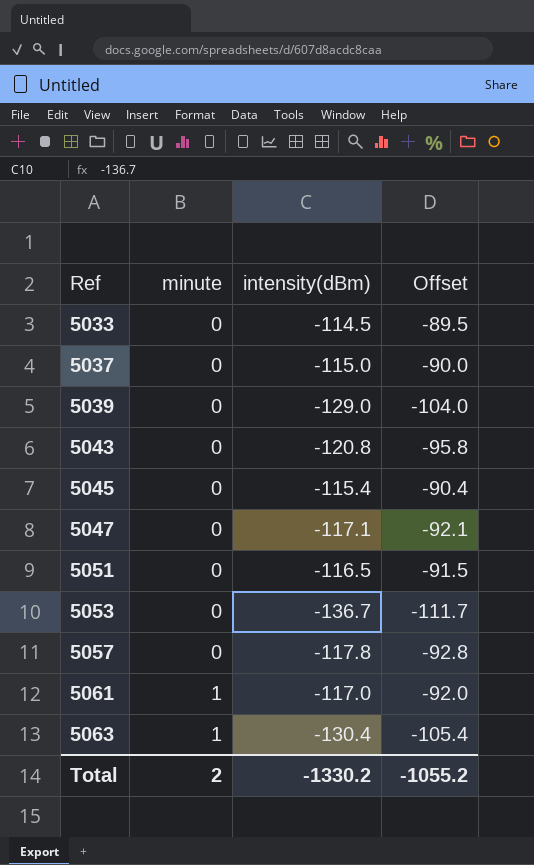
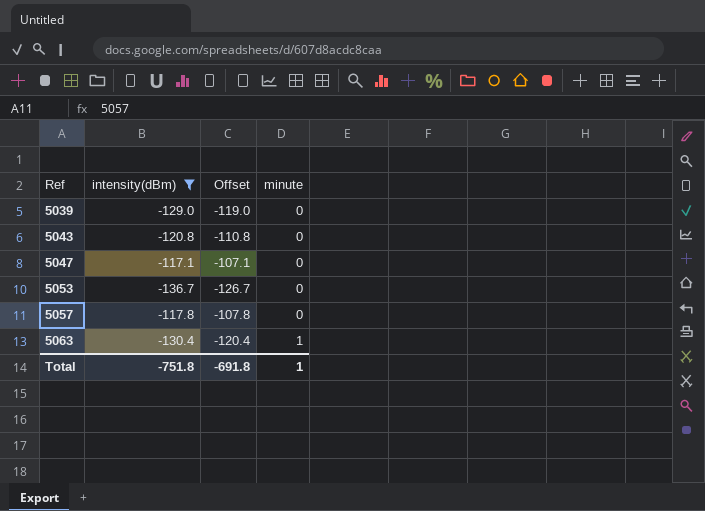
filter: none -> intensity(dBm) <= -117.1
column Offset | formula: [intensity(dBm)] + 25 -> [intensity(dBm)] + 10
column minute | position: 2 -> 4
Total | intensity(dBm): -1330.2 -> -751.8
Total | Offset: -1055.2 -> -691.8
Total | minute: 2 -> 1

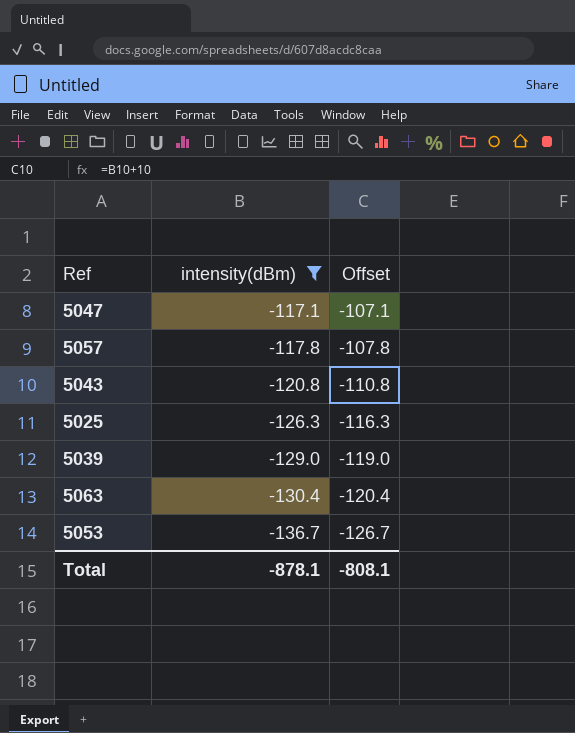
row order: Ref ascending -> intensity(dBm) descending
column minute | position: 4 -> none
row 5025: none -> -126.3 | -116.3
Total | intensity(dBm): -751.8 -> -878.1
Total | Offset: -691.8 -> -808.1

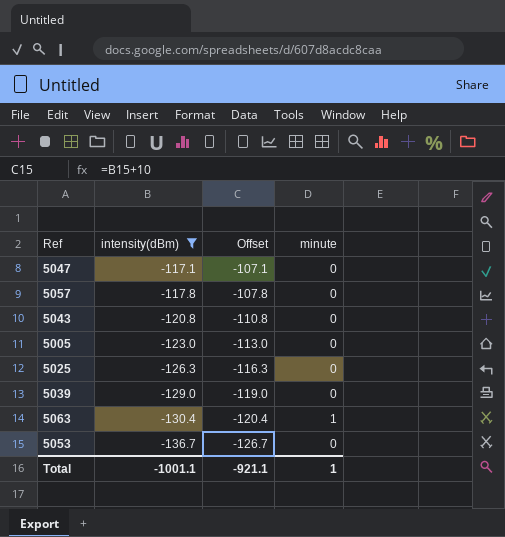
column minute | position: none -> 4
row 5005: none -> -123.0 | -113.0 | 0
Total | intensity(dBm): -878.1 -> -1001.1
Total | Offset: -808.1 -> -921.1

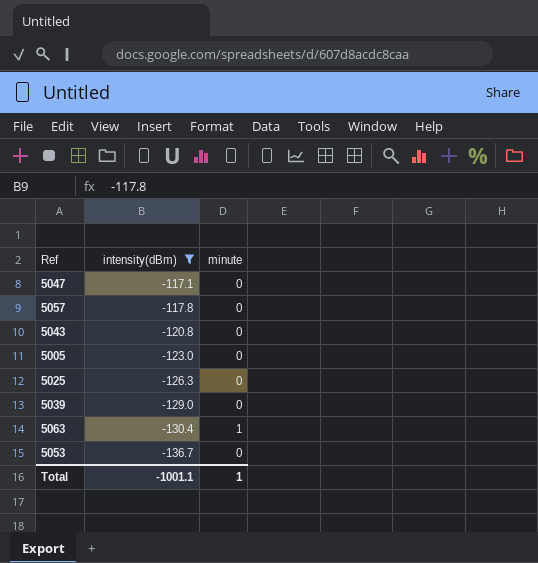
column Offset | formula: [intensity(dBm)] + 10 -> none

